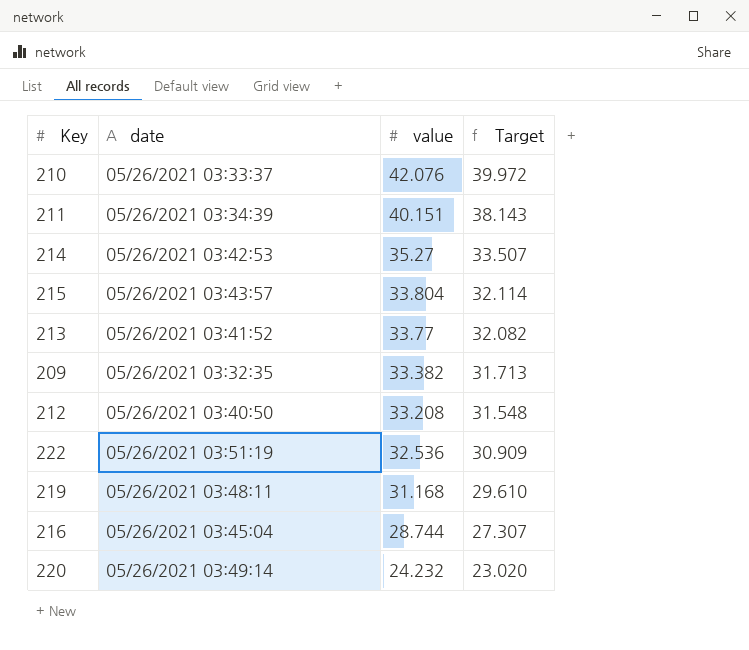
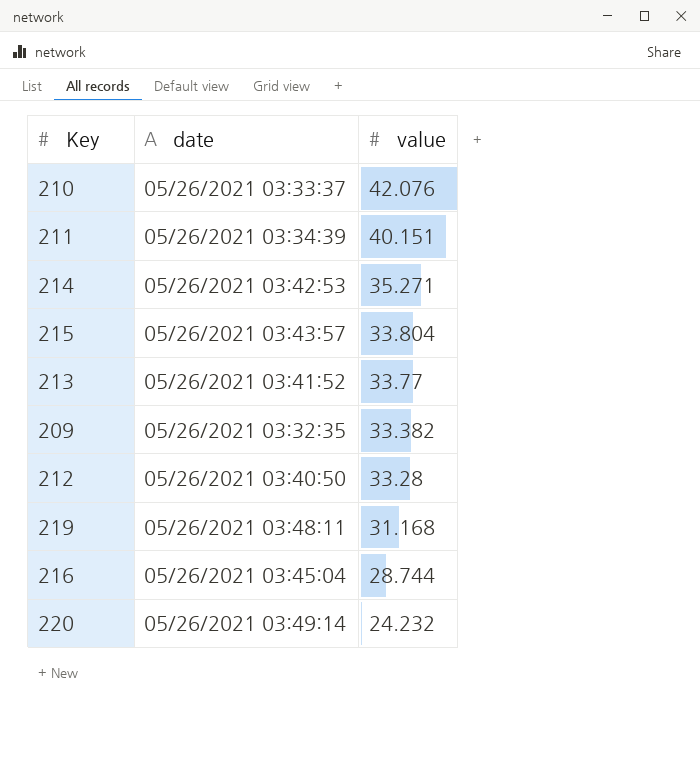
column Target | formula: [value] * 0.95 -> none
row 222: 05/26/2021 03:51:19 | 32.536 | 30.909 -> none
214 | value: 35.27 -> 35.271
212 | value: 33.208 -> 33.28

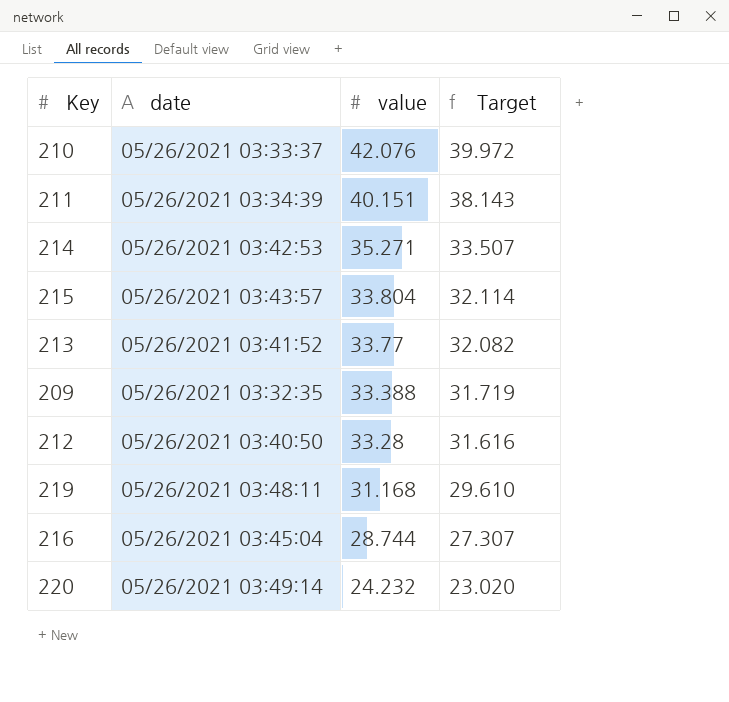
column Target | formula: none -> [value] * 0.95
209 | value: 33.382 -> 33.388

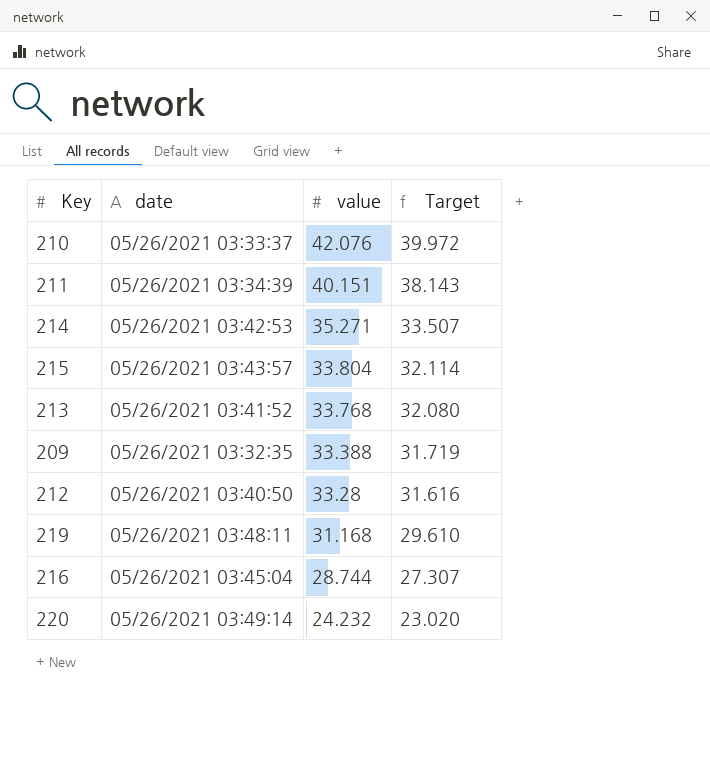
213 | value: 33.77 -> 33.768
213 | Target: 32.082 -> 32.080

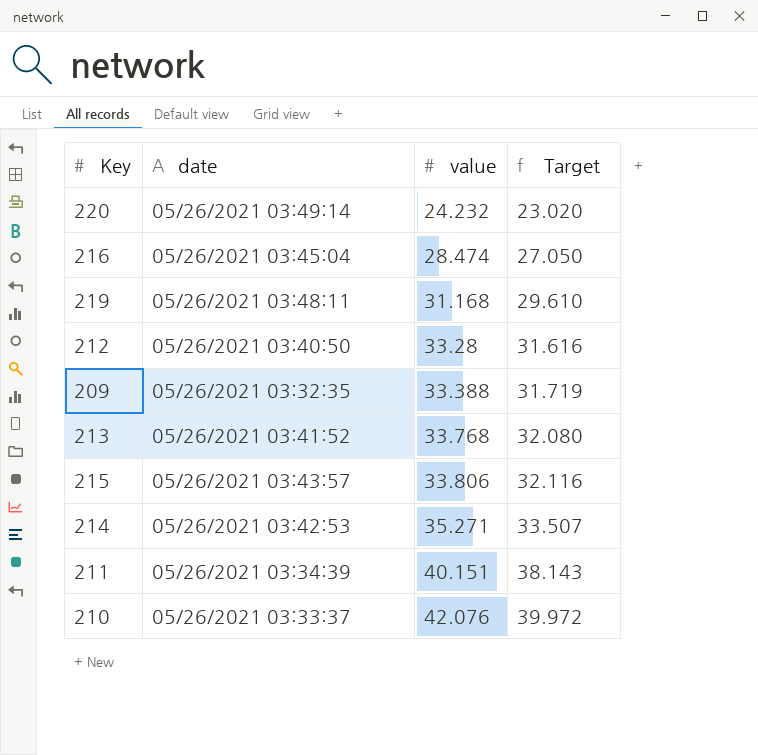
row order: value descending -> value ascending
216 | value: 28.744 -> 28.474
216 | Target: 27.307 -> 27.050
215 | value: 33.804 -> 33.806
215 | Target: 32.114 -> 32.116

